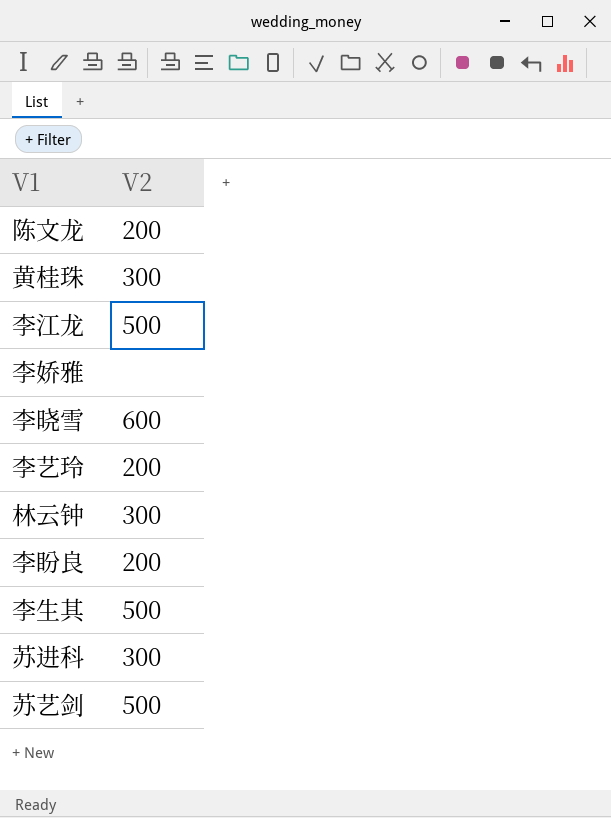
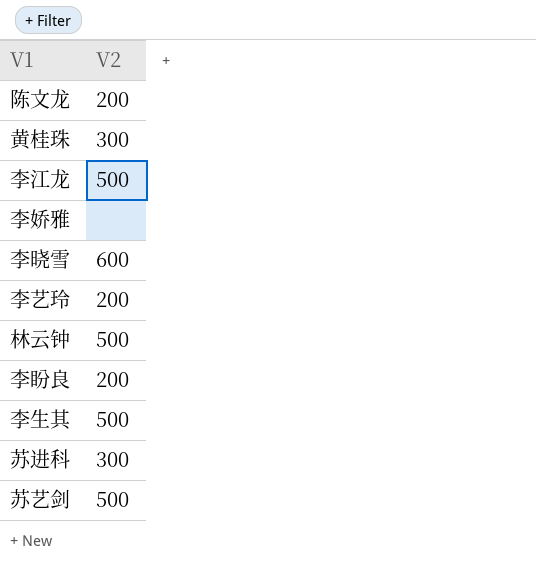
林云钟 | V2: 300 -> 500

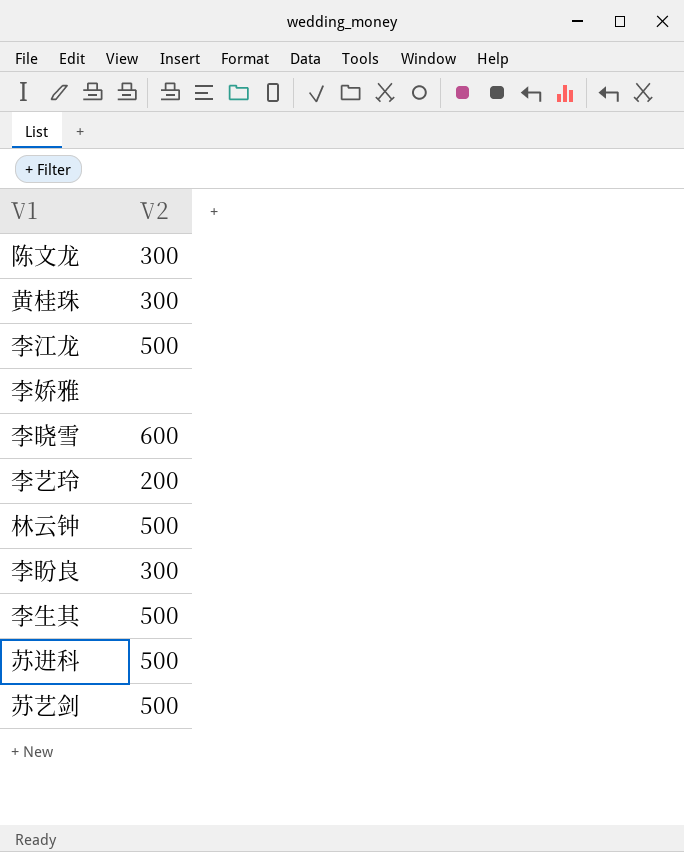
陈文龙 | V2: 200 -> 300
李盼良 | V2: 200 -> 300
苏进科 | V2: 300 -> 500

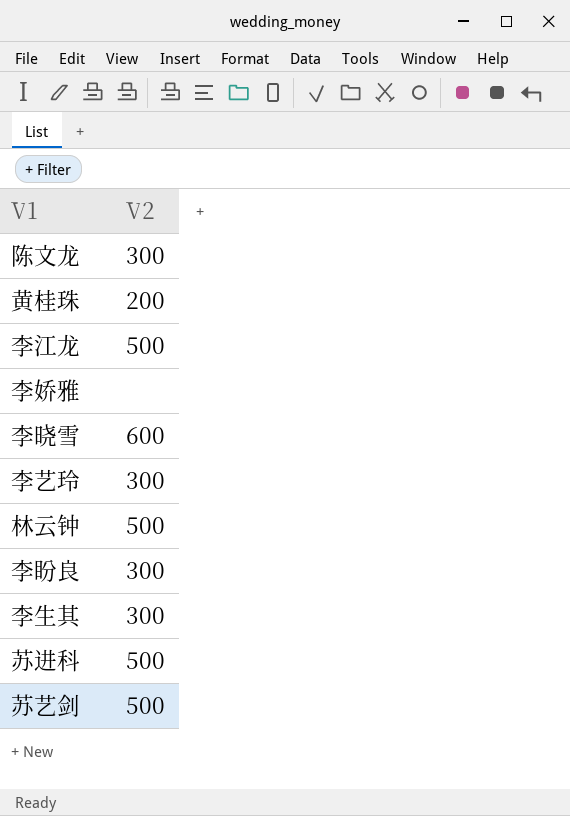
黄桂珠 | V2: 300 -> 200
李艺玲 | V2: 200 -> 300
李生其 | V2: 500 -> 300

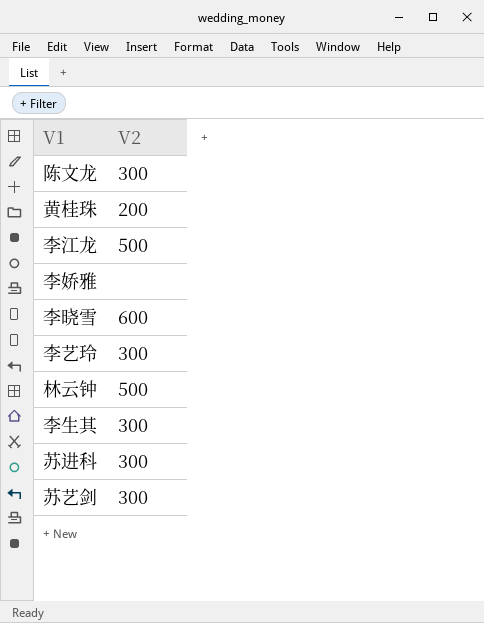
row 李盼良: 300 -> none
苏进科 | V2: 500 -> 300
苏艺剑 | V2: 500 -> 300

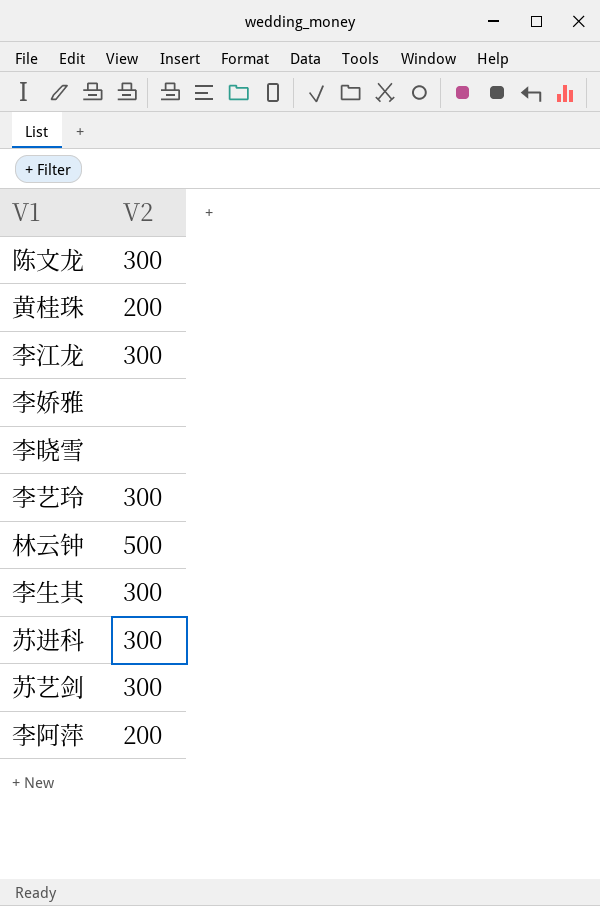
李江龙 | V2: 500 -> 300
李晓雪 | V2: 600 -> none
row 李阿萍: none -> 200

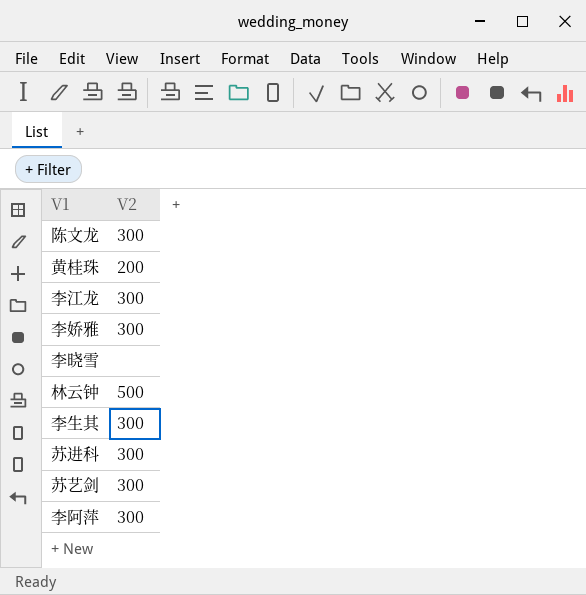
row 李艺玲: 300 -> none
李娇雅 | V2: none -> 300
李阿萍 | V2: 200 -> 300

